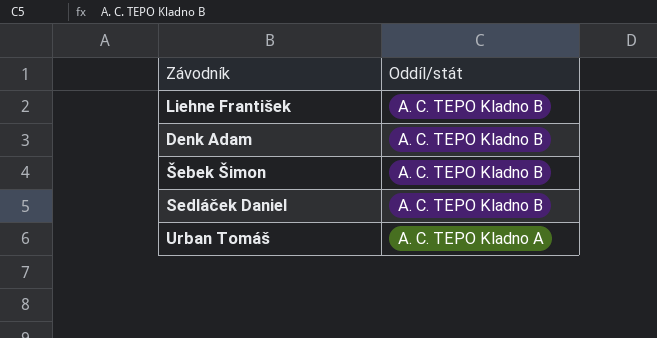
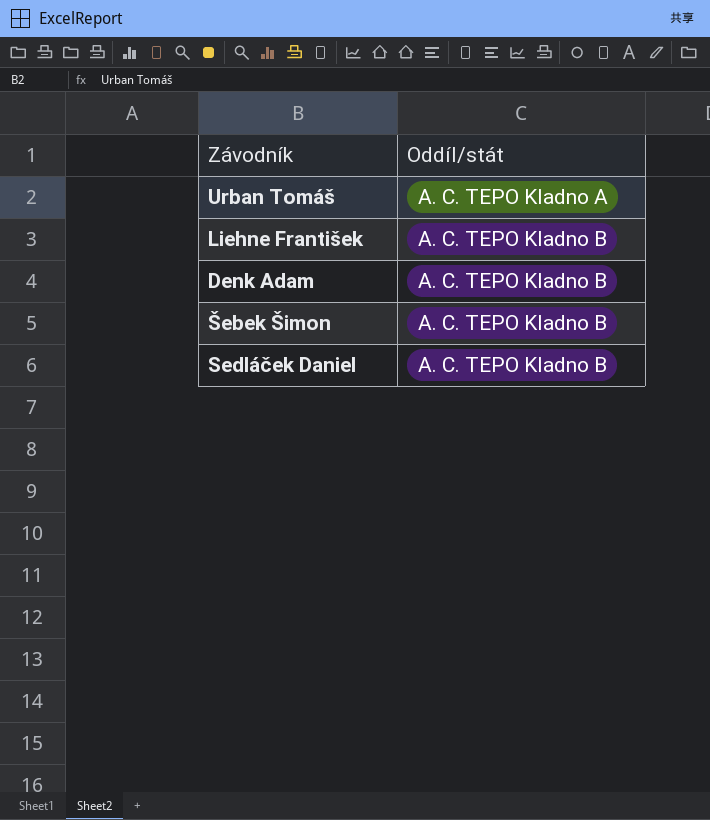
row order: Oddíl/stát descending -> Oddíl/stát ascending

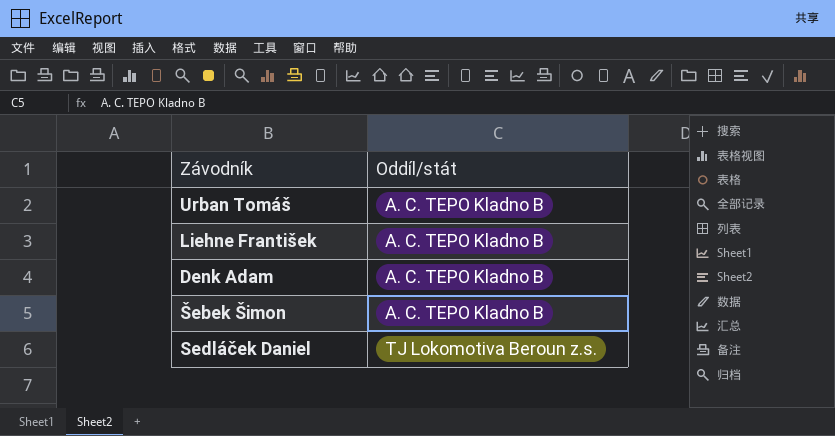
Urban Tomáš | Oddíl/stát: A. C. TEPO Kladno A -> A. C. TEPO Kladno B
Sedláček Daniel | Oddíl/stát: A. C. TEPO Kladno B -> TJ Lokomotiva Beroun z.s.

